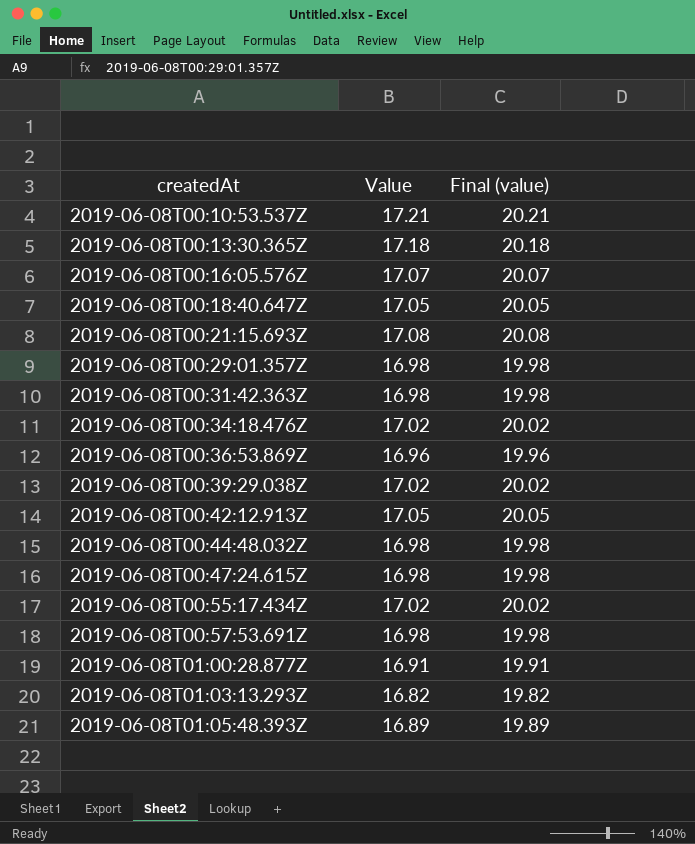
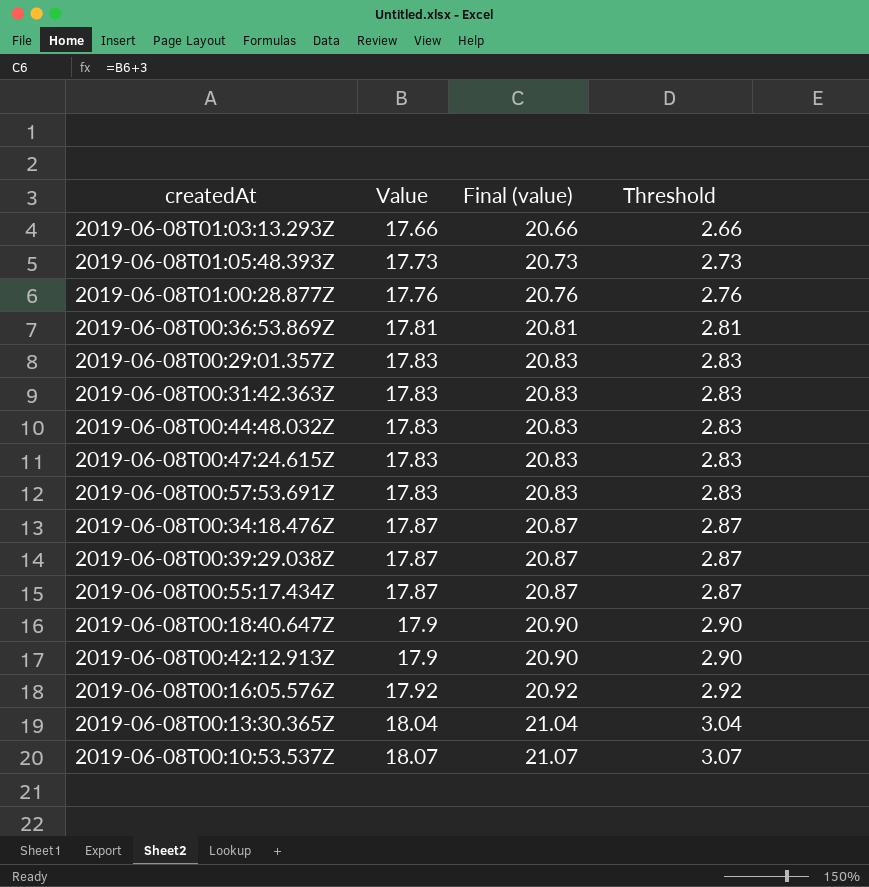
row order: createdAt ascending -> Value ascending
column Threshold | formula: none -> [Value] - 15
row 2019-06-08T00:21:15.693Z: 17.08 | 20.08 -> none
2019-06-08T01:03:13.293Z | Value: 16.82 -> 17.66
2019-06-08T01:03:13.293Z | Final (value): 19.82 -> 20.66
2019-06-08T01:05:48.393Z | Value: 16.89 -> 17.73
2019-06-08T01:05:48.393Z | Final (value): 19.89 -> 20.73
2019-06-08T01:00:28.877Z | Value: 16.91 -> 17.76
2019-06-08T01:00:28.877Z | Final (value): 19.91 -> 20.76
2019-06-08T00:36:53.869Z | Value: 16.96 -> 17.81
2019-06-08T00:36:53.869Z | Final (value): 19.96 -> 20.81
2019-06-08T00:29:01.357Z | Value: 16.98 -> 17.83
2019-06-08T00:29:01.357Z | Final (value): 19.98 -> 20.83
2019-06-08T00:31:42.363Z | Value: 16.98 -> 17.83
2019-06-08T00:31:42.363Z | Final (value): 19.98 -> 20.83
2019-06-08T00:44:48.032Z | Value: 16.98 -> 17.83
2019-06-08T00:44:48.032Z | Final (value): 19.98 -> 20.83
2019-06-08T00:47:24.615Z | Value: 16.98 -> 17.83
2019-06-08T00:47:24.615Z | Final (value): 19.98 -> 20.83
2019-06-08T00:57:53.691Z | Value: 16.98 -> 17.83
2019-06-08T00:57:53.691Z | Final (value): 19.98 -> 20.83
2019-06-08T00:34:18.476Z | Value: 17.02 -> 17.87
2019-06-08T00:34:18.476Z | Final (value): 20.02 -> 20.87
2019-06-08T00:39:29.038Z | Value: 17.02 -> 17.87
2019-06-08T00:39:29.038Z | Final (value): 20.02 -> 20.87
2019-06-08T00:55:17.434Z | Value: 17.02 -> 17.87
2019-06-08T00:55:17.434Z | Final (value): 20.02 -> 20.87
2019-06-08T00:18:40.647Z | Value: 17.05 -> 17.9
2019-06-08T00:18:40.647Z | Final (value): 20.05 -> 20.90
2019-06-08T00:42:12.913Z | Value: 17.05 -> 17.9
2019-06-08T00:42:12.913Z | Final (value): 20.05 -> 20.90
2019-06-08T00:16:05.576Z | Value: 17.07 -> 17.92
2019-06-08T00:16:05.576Z | Final (value): 20.07 -> 20.92
2019-06-08T00:13:30.365Z | Value: 17.18 -> 18.04
2019-06-08T00:13:30.365Z | Final (value): 20.18 -> 21.04
2019-06-08T00:10:53.537Z | Value: 17.21 -> 18.07
2019-06-08T00:10:53.537Z | Final (value): 20.21 -> 21.07

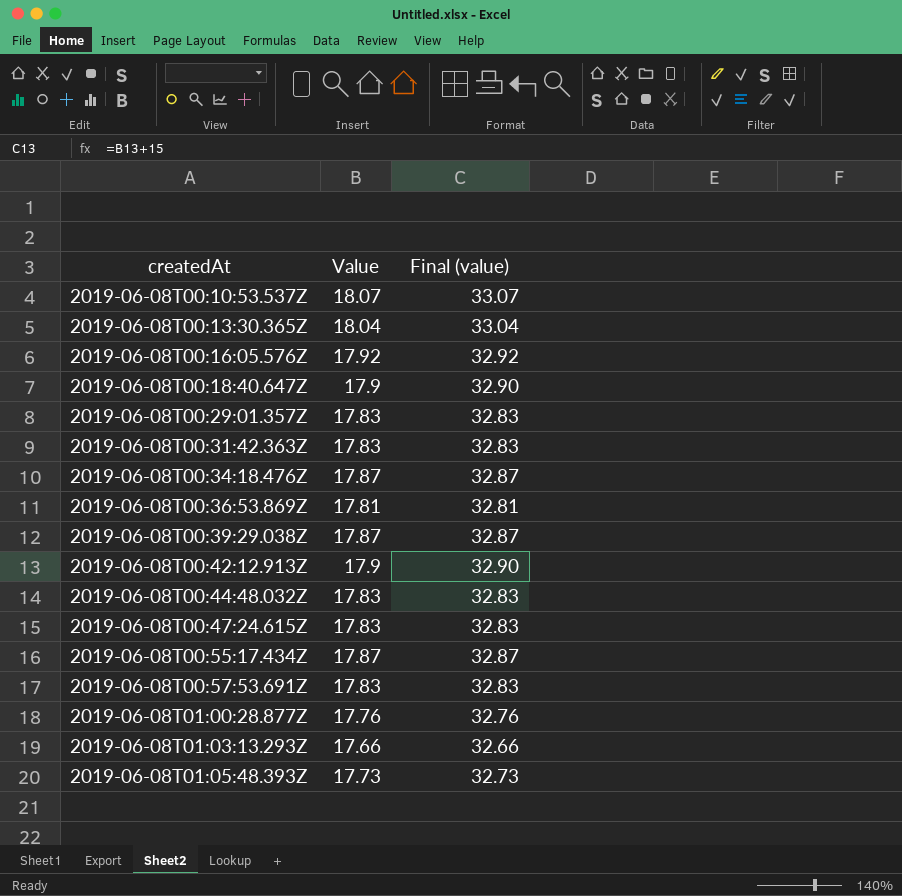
row order: Value ascending -> createdAt ascending
column Threshold | formula: [Value] - 15 -> none
column Final (value) | formula: [Value] + 3 -> [Value] + 15

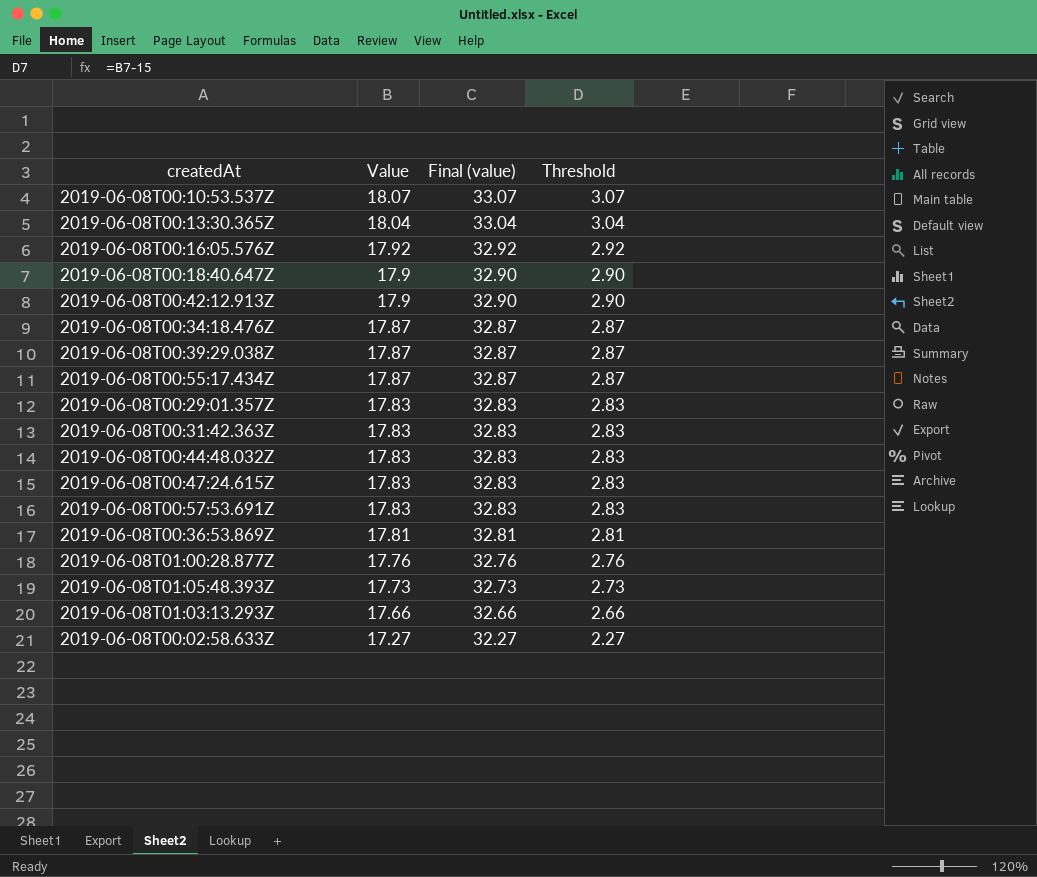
row order: createdAt ascending -> Value descending
column Threshold | formula: none -> [Value] - 15
row 2019-06-08T00:02:58.633Z: none -> 17.27 | 32.27 | 2.27

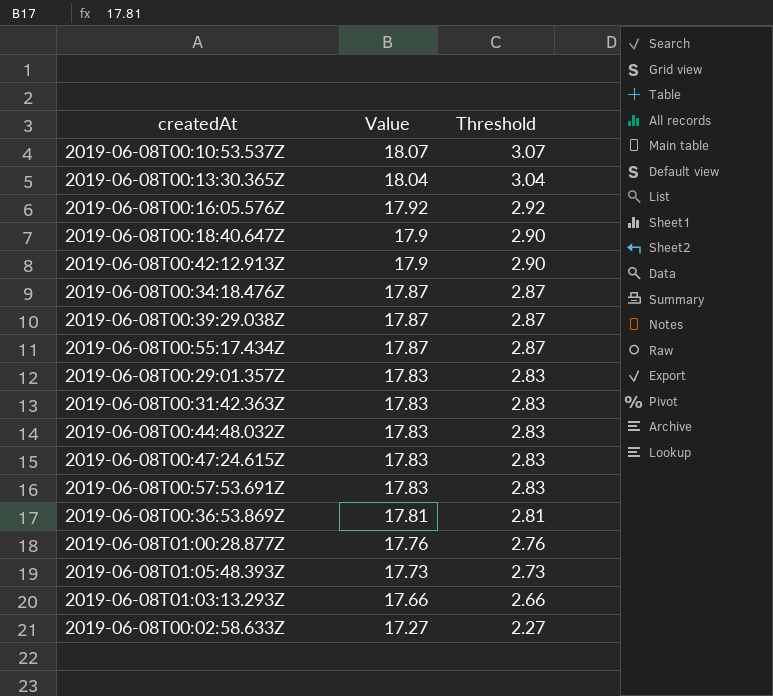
column Final (value) | formula: [Value] + 15 -> none

